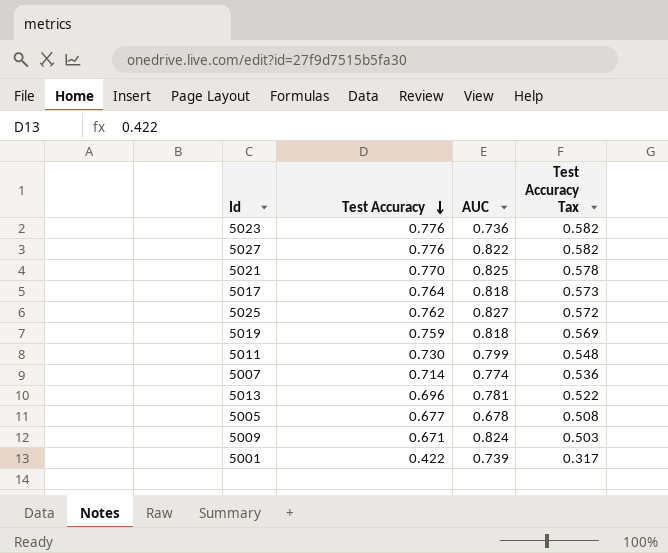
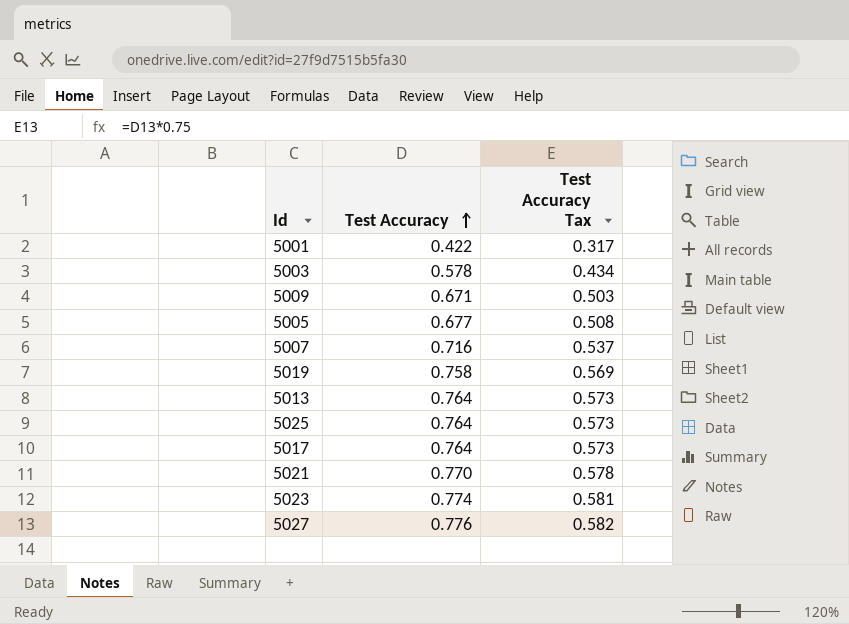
row order: Test Accuracy descending -> Test Accuracy ascending
column AUC | position: 3 -> none
row 5011: 0.730 | 0.799 | 0.548 -> none
row 5003: none -> 0.578 | 0.434
5007 | Test Accuracy: 0.714 -> 0.716
5007 | Test Accuracy Tax: 0.536 -> 0.537
5019 | Test Accuracy: 0.759 -> 0.758
5013 | Test Accuracy: 0.696 -> 0.764
5013 | Test Accuracy Tax: 0.522 -> 0.573
5025 | Test Accuracy: 0.762 -> 0.764
5025 | Test Accuracy Tax: 0.572 -> 0.573
5023 | Test Accuracy: 0.776 -> 0.774
5023 | Test Accuracy Tax: 0.582 -> 0.581

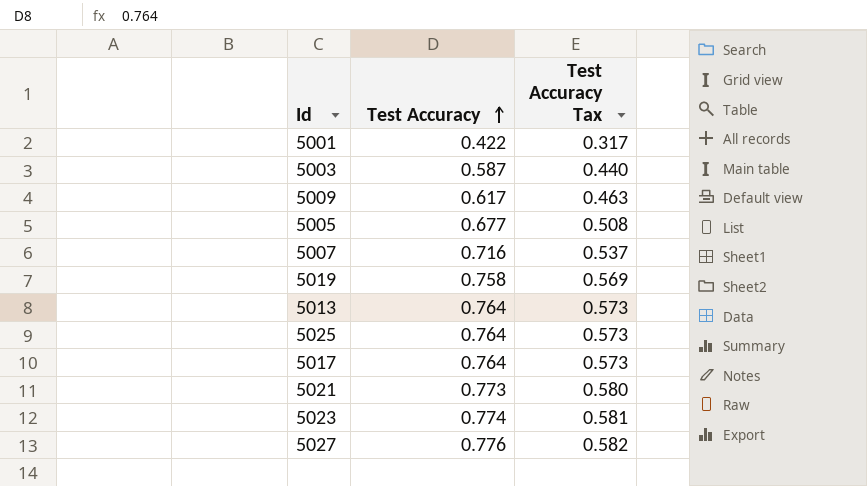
5003 | Test Accuracy: 0.578 -> 0.587
5003 | Test Accuracy Tax: 0.434 -> 0.440
5009 | Test Accuracy: 0.671 -> 0.617
5009 | Test Accuracy Tax: 0.503 -> 0.463
5021 | Test Accuracy: 0.770 -> 0.773
5021 | Test Accuracy Tax: 0.578 -> 0.580

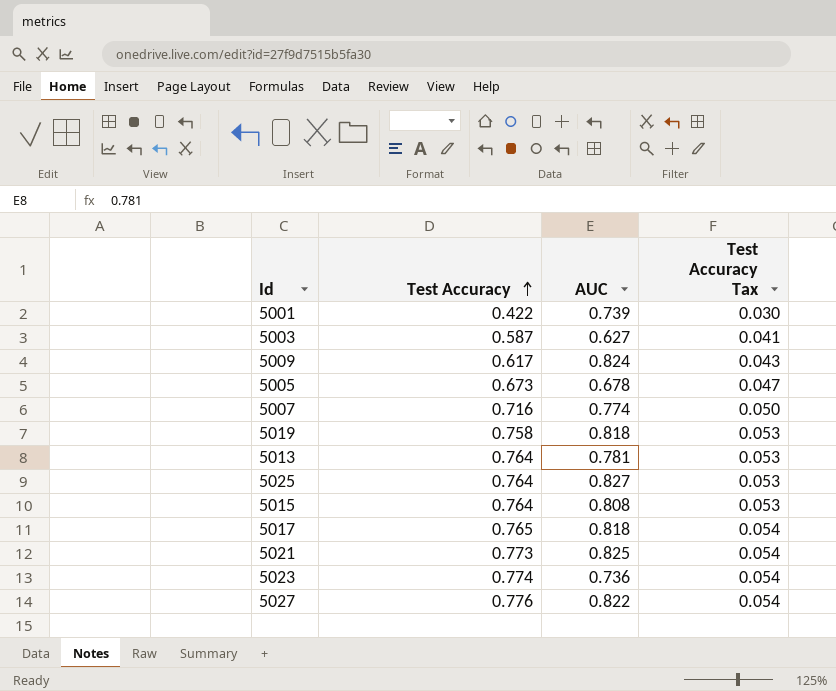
column AUC | position: none -> 3
column Test Accuracy Tax | formula: [Test Accuracy] * 0.75 -> [Test Accuracy] * 0.07
5005 | Test Accuracy: 0.677 -> 0.673
row 5015: none -> 0.764 | 0.808 | 0.053
5017 | Test Accuracy: 0.764 -> 0.765

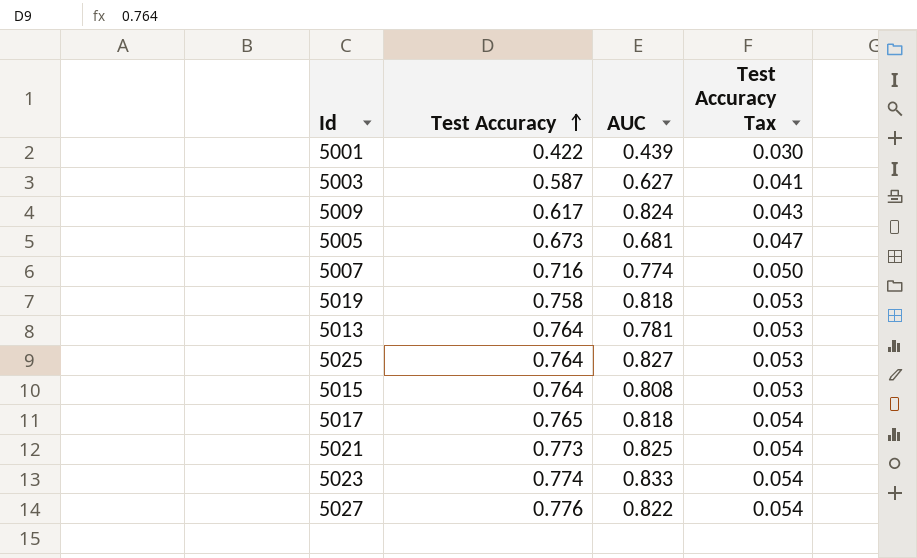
5001 | AUC: 0.739 -> 0.439
5005 | AUC: 0.678 -> 0.681
5023 | AUC: 0.736 -> 0.833

